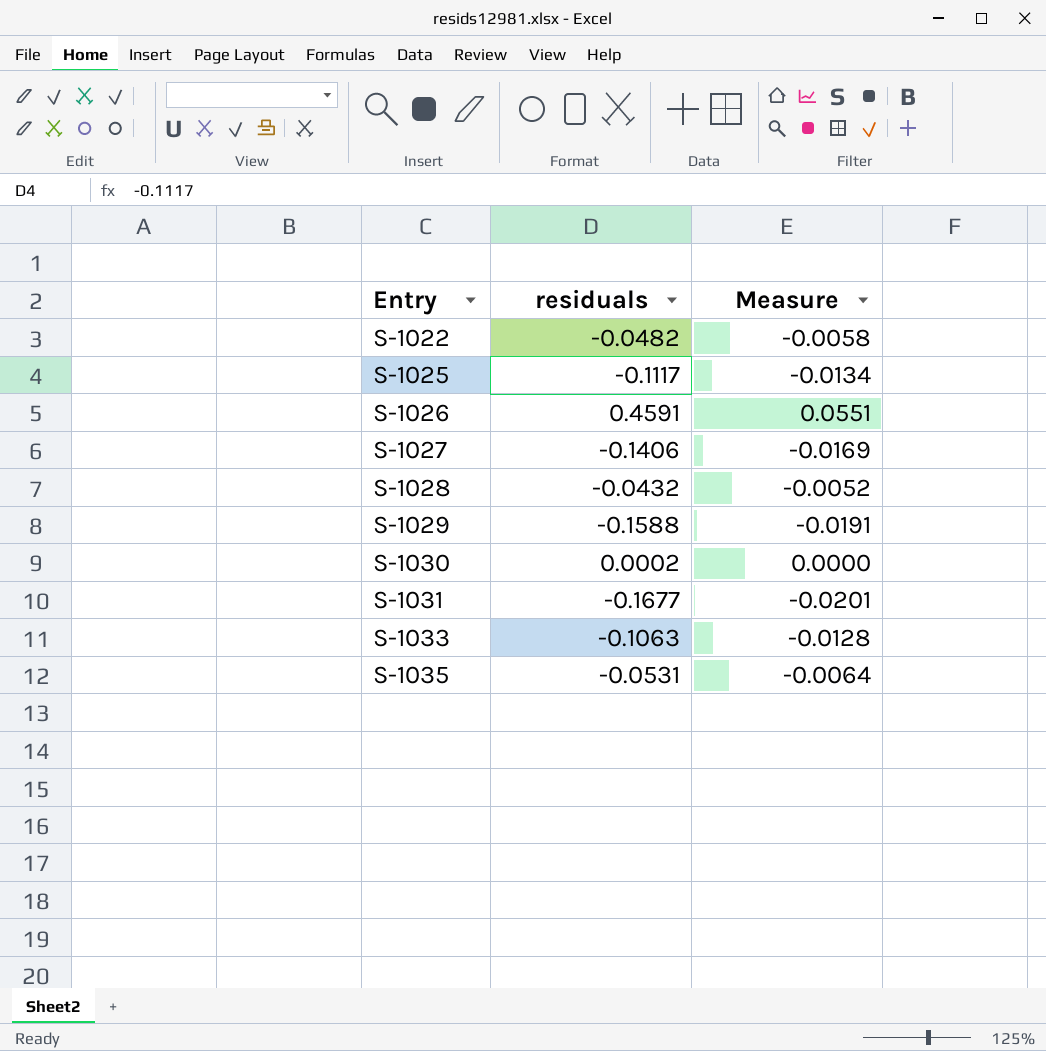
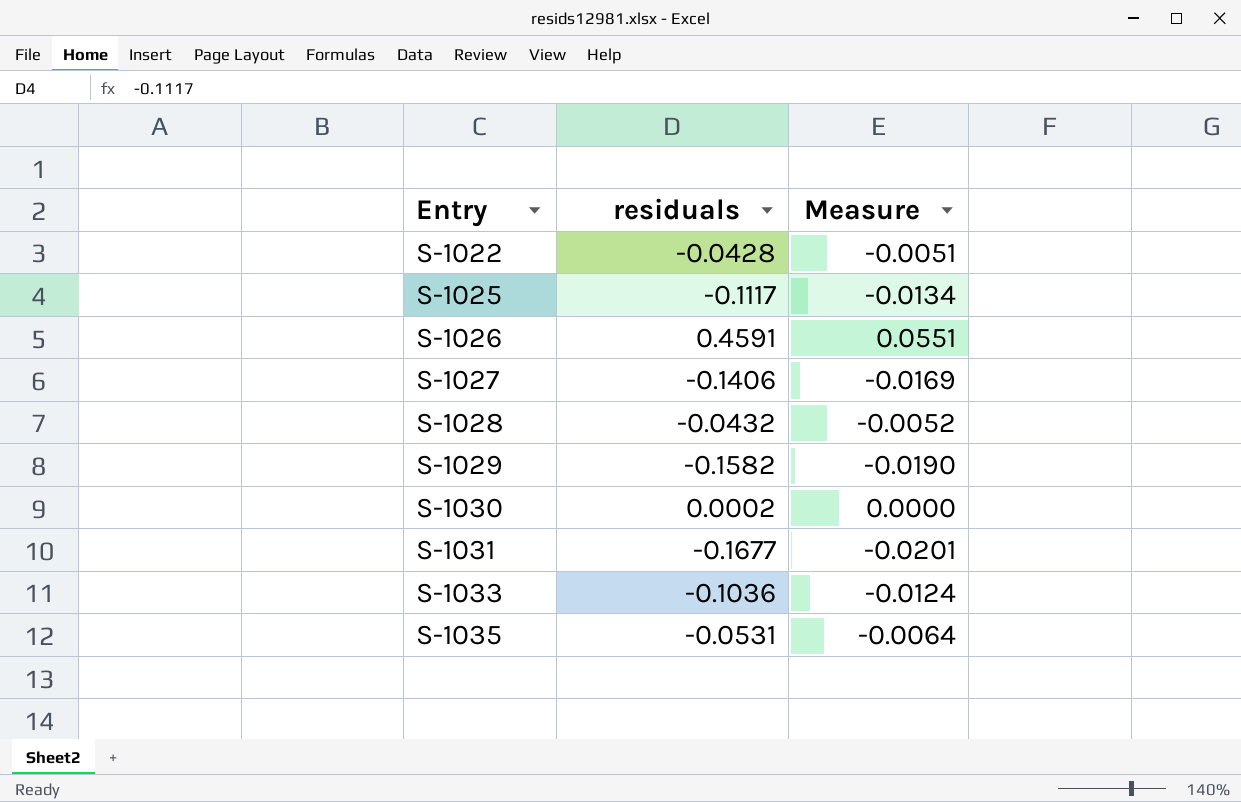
S-1022 | residuals: -0.0482 -> -0.0428
S-1022 | Measure: -0.0058 -> -0.0051
S-1029 | residuals: -0.1588 -> -0.1582
S-1029 | Measure: -0.0191 -> -0.0190
S-1033 | residuals: -0.1063 -> -0.1036
S-1033 | Measure: -0.0128 -> -0.0124

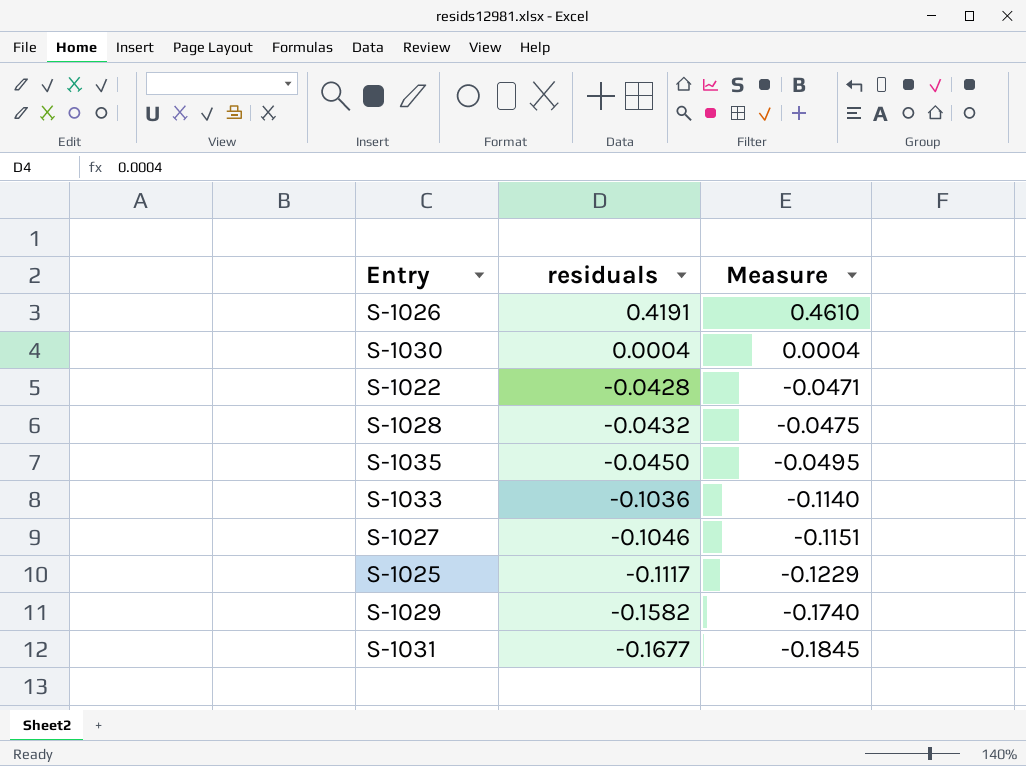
row order: Entry ascending -> residuals descending
column Measure | formula: [residuals] * 0.12 -> [residuals] * 1.1
S-1026 | residuals: 0.4591 -> 0.4191
S-1030 | residuals: 0.0002 -> 0.0004
S-1035 | residuals: -0.0531 -> -0.0450
S-1027 | residuals: -0.1406 -> -0.1046

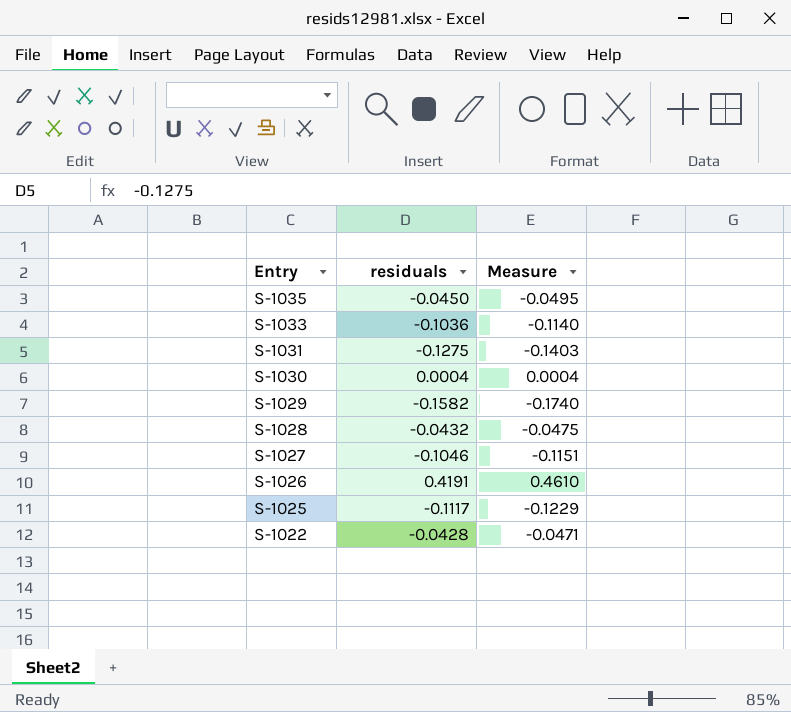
row order: residuals descending -> Entry descending
S-1031 | residuals: -0.1677 -> -0.1275
S-1031 | Measure: -0.1845 -> -0.1403

